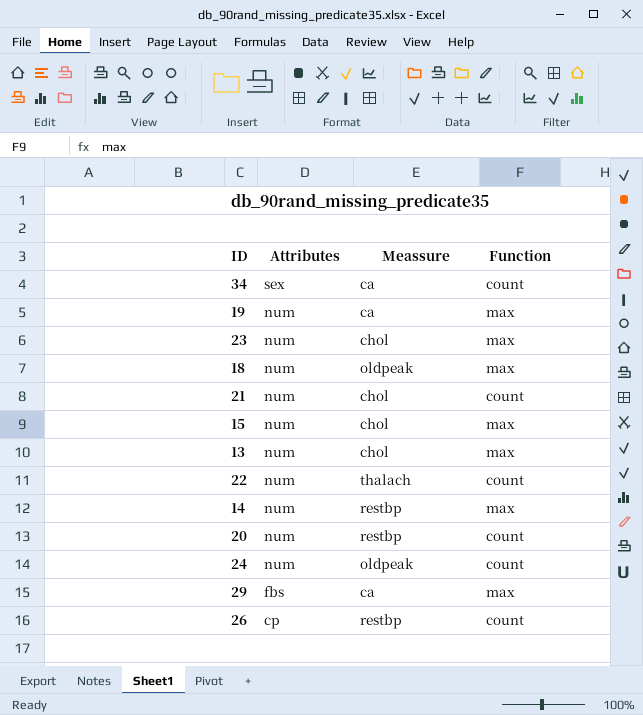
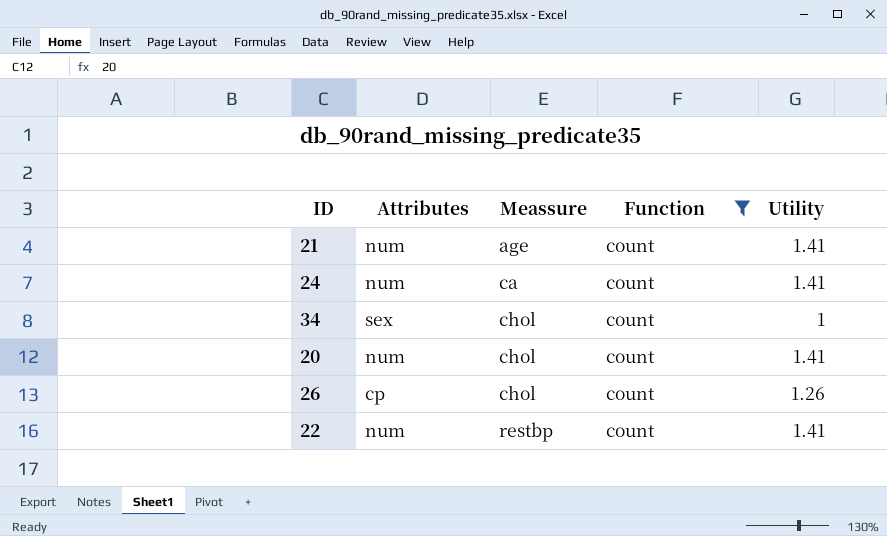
filter: none -> Function = count
row order: Attributes descending -> Meassure ascending
column Utility | position: none -> 5
21 | Meassure: chol -> age
24 | Meassure: oldpeak -> ca
34 | Meassure: ca -> chol
20 | Meassure: restbp -> chol
26 | Meassure: restbp -> chol
22 | Meassure: thalach -> restbp

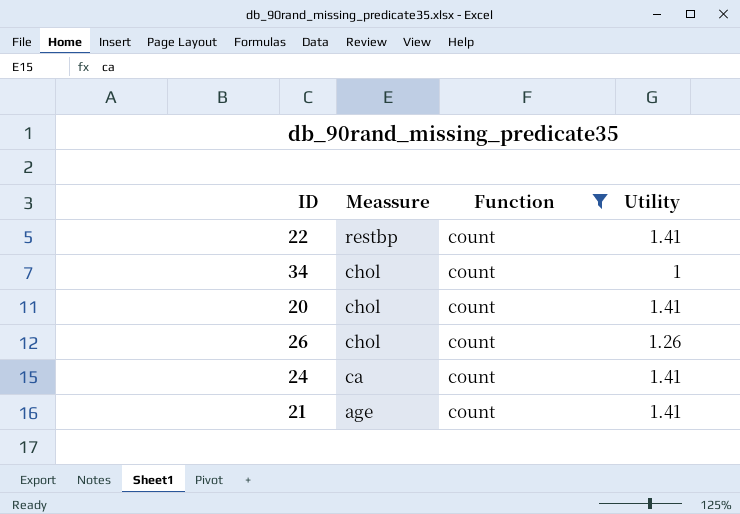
row order: Meassure ascending -> Meassure descending
column Attributes | position: 2 -> none

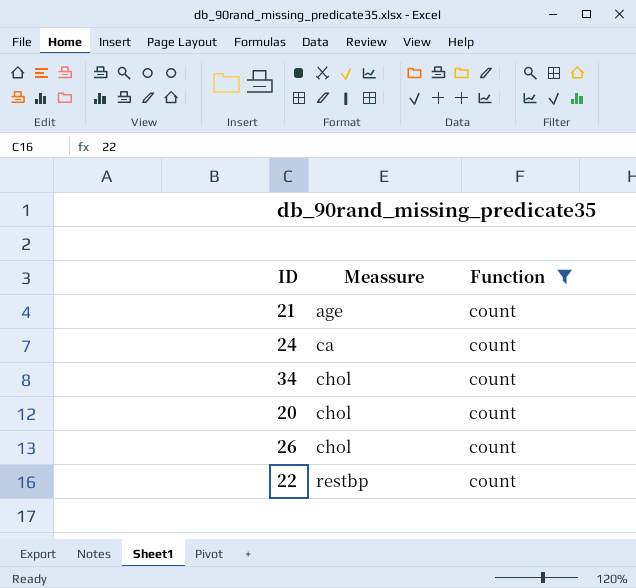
row order: Meassure descending -> Meassure ascending
column Utility | position: 4 -> none

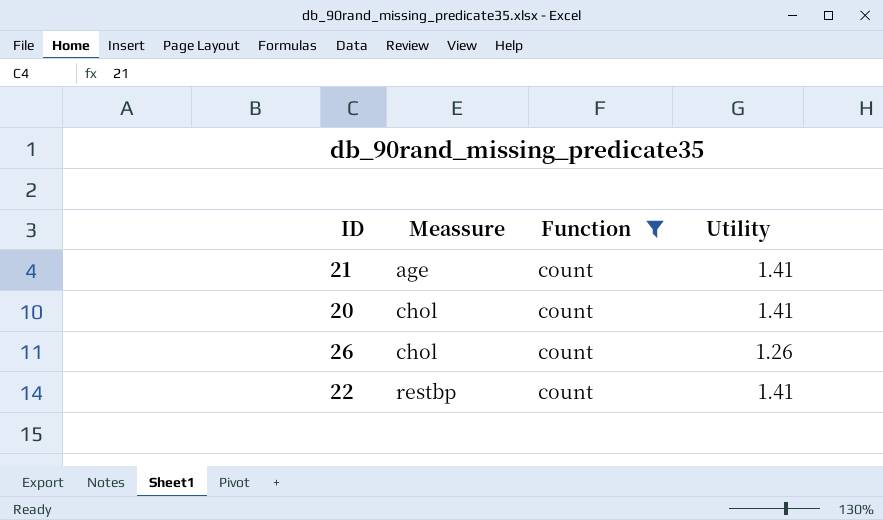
column Utility | position: none -> 4
row 24: ca | count -> none
row 34: chol | count -> none

